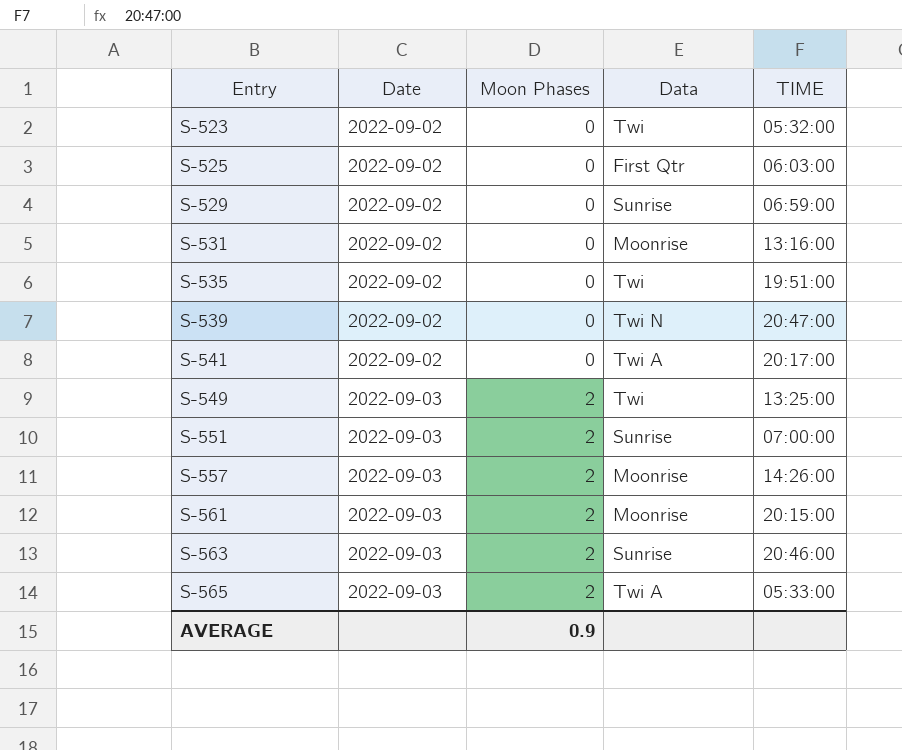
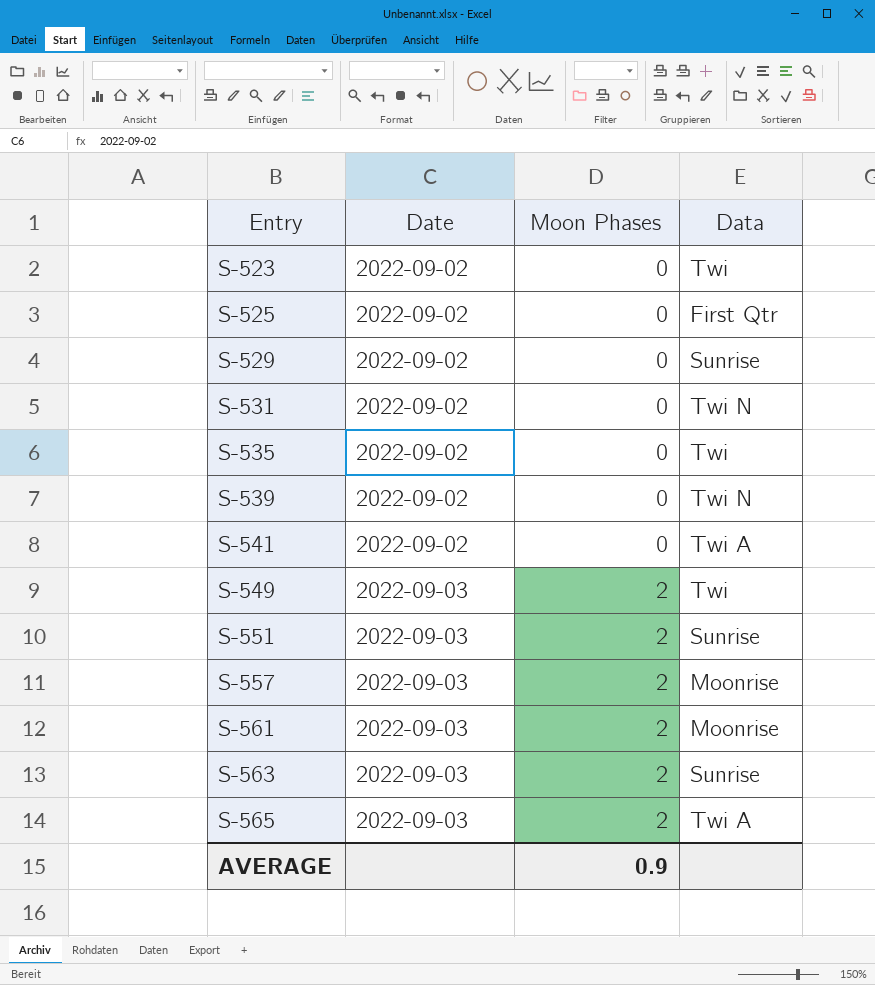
column TIME | position: 5 -> none
S-531 | Data: Moonrise -> Twi N

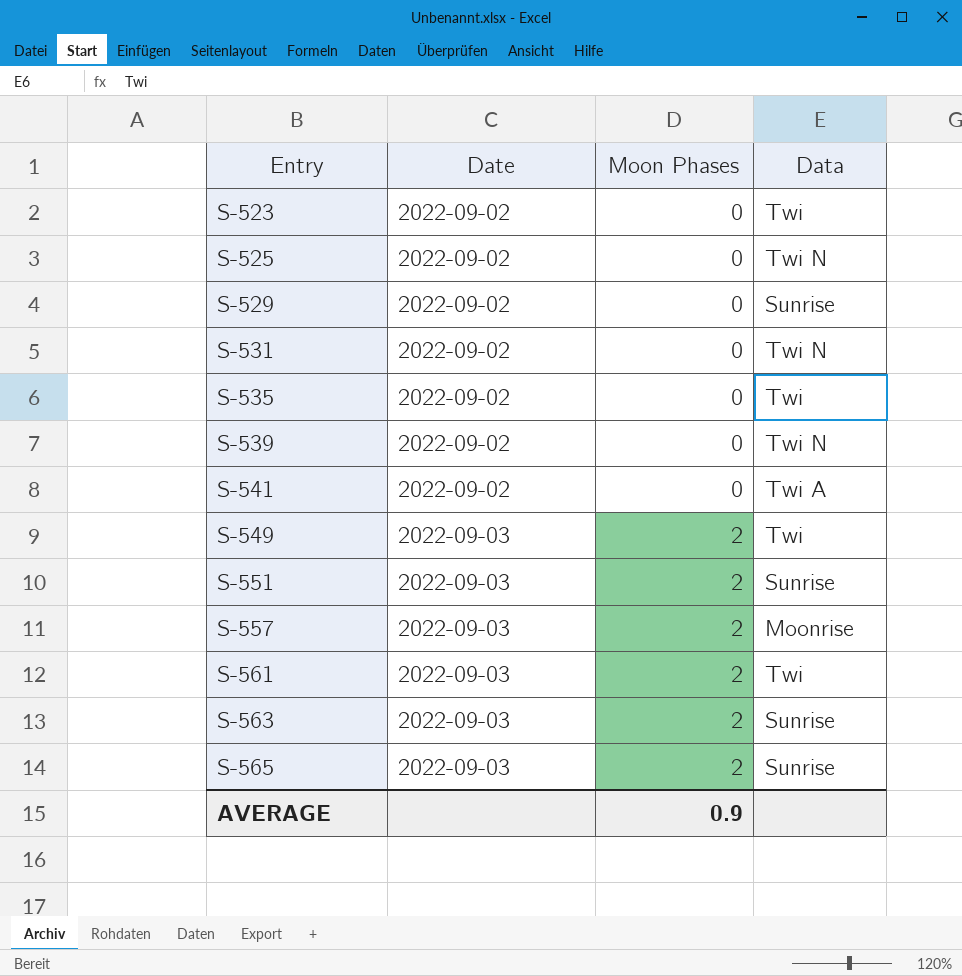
S-525 | Data: First Qtr -> Twi N
S-561 | Data: Moonrise -> Twi
S-565 | Data: Twi A -> Sunrise

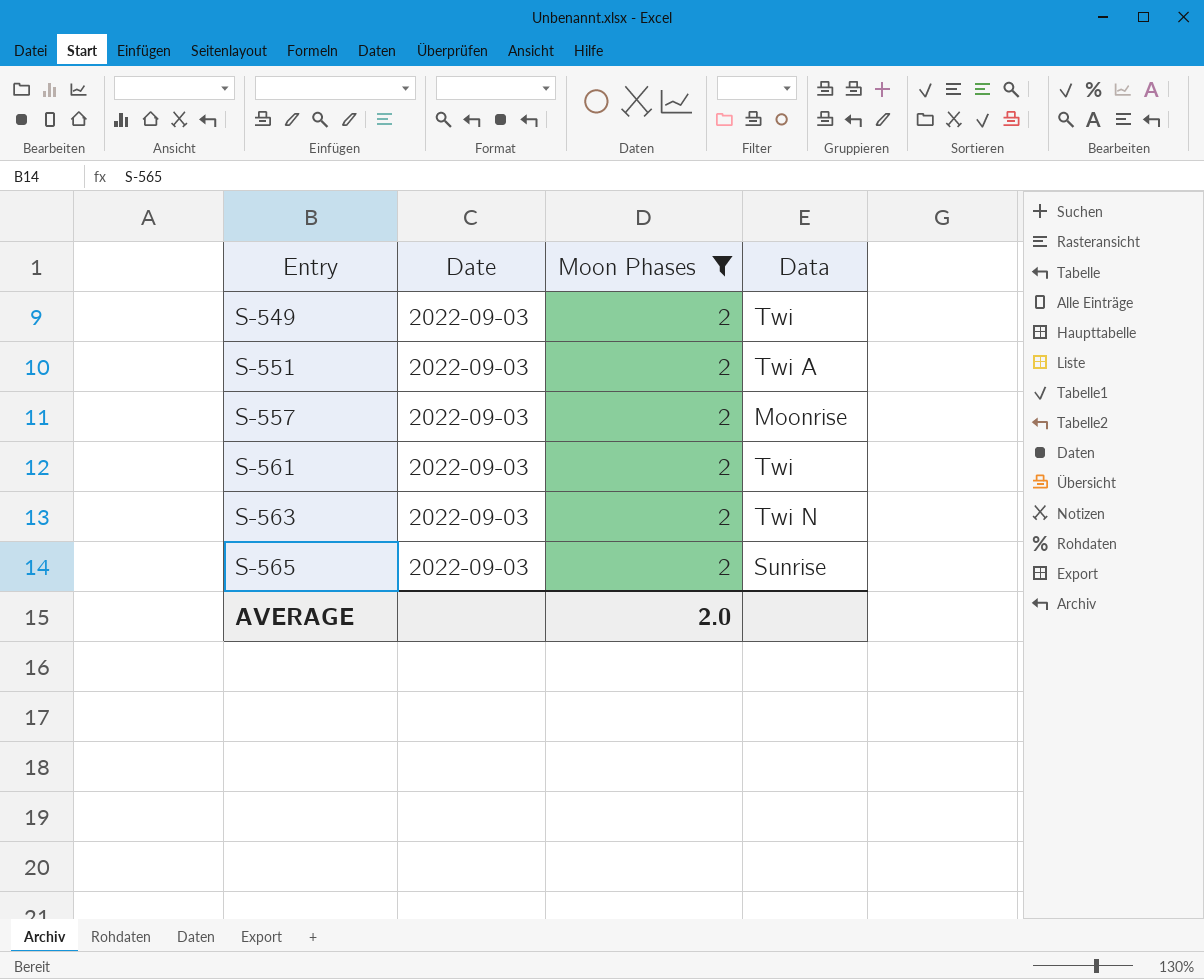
filter: none -> Moon Phases = 2
S-551 | Data: Sunrise -> Twi A
S-563 | Data: Sunrise -> Twi N
AVERAGE | Moon Phases: 0.9 -> 2.0

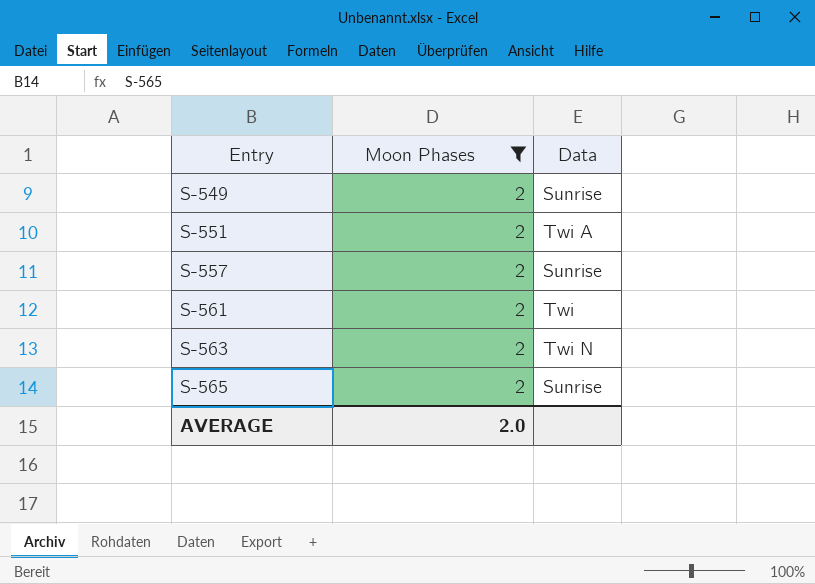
column Date | position: 2 -> none
S-549 | Data: Twi -> Sunrise
S-557 | Data: Moonrise -> Sunrise

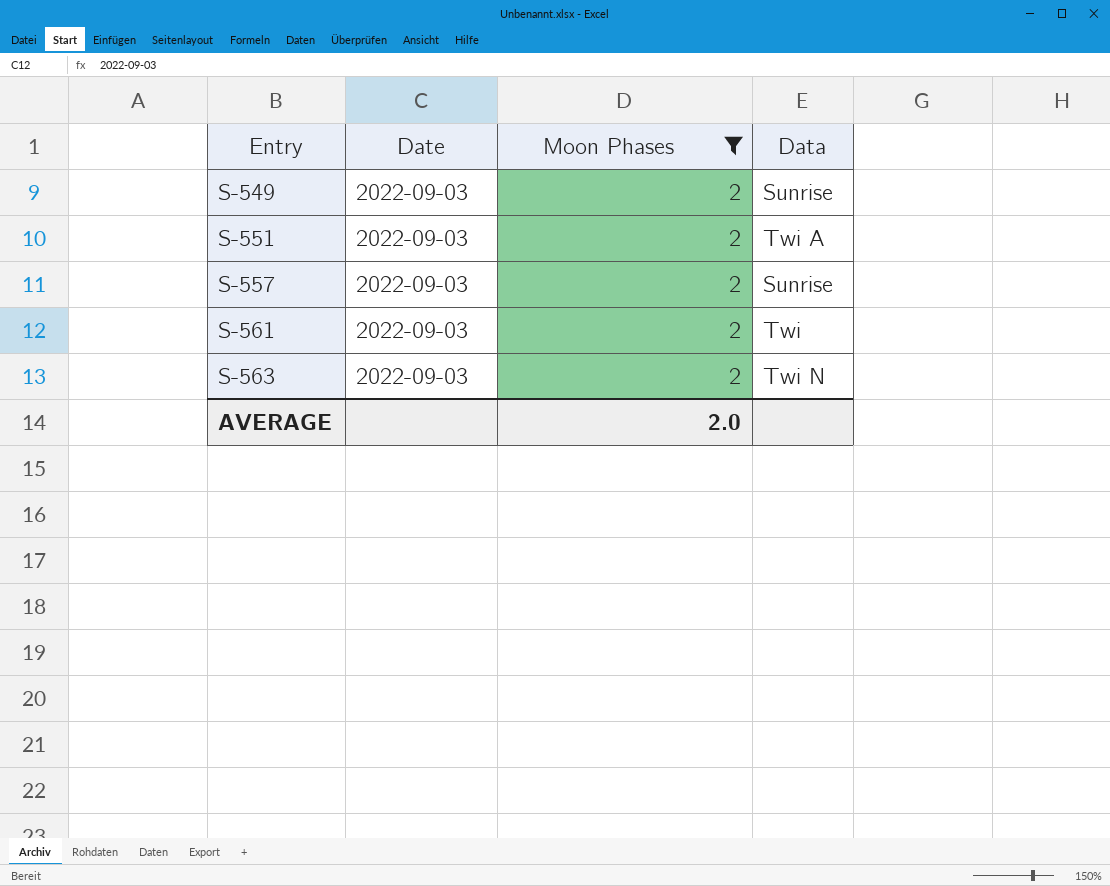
column Date | position: none -> 2
row S-565: 2 | Sunrise -> none

